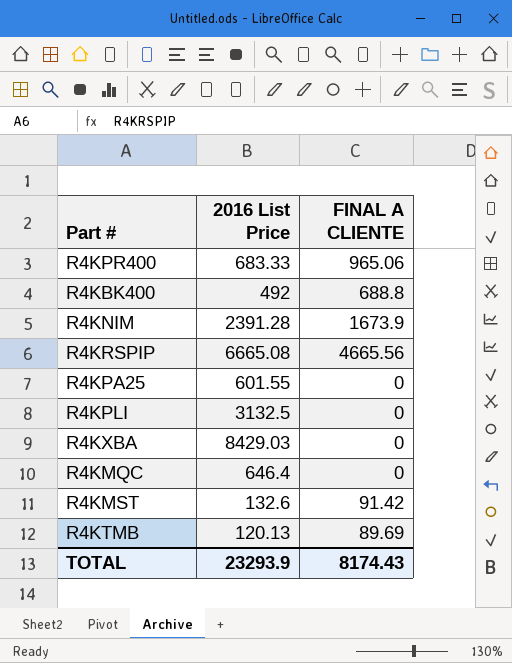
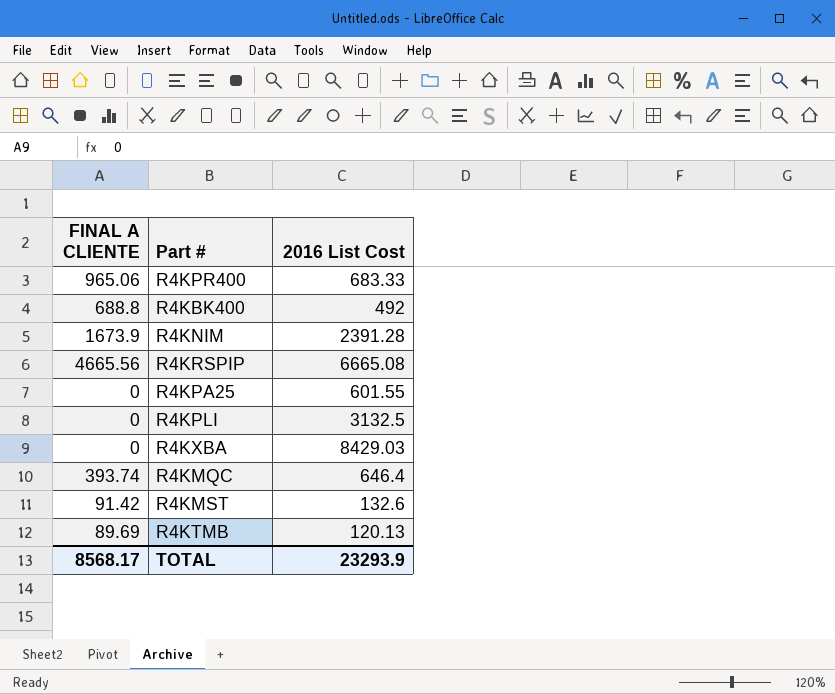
column FINAL A CLIENTE | position: 3 -> 1
column name: 2016 List Price -> 2016 List Cost
R4KMQC | FINAL A CLIENTE: 0 -> 393.74
TOTAL | FINAL A CLIENTE: 8174.43 -> 8568.17

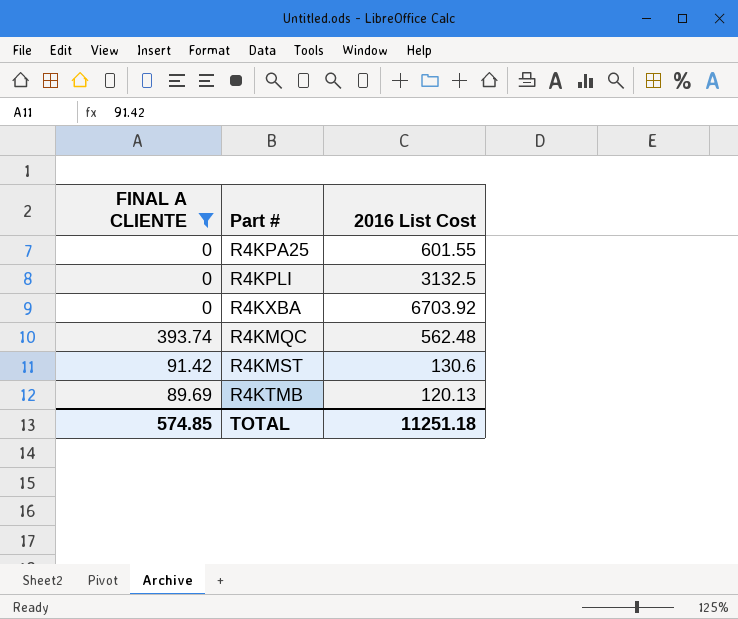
filter: none -> FINAL A CLIENTE <= 393.74
R4KXBA | 2016 List Cost: 8429.03 -> 6703.92
R4KMQC | 2016 List Cost: 646.4 -> 562.48
R4KMST | 2016 List Cost: 132.6 -> 130.6
TOTAL | FINAL A CLIENTE: 8568.17 -> 574.85
TOTAL | 2016 List Cost: 23293.9 -> 11251.18

